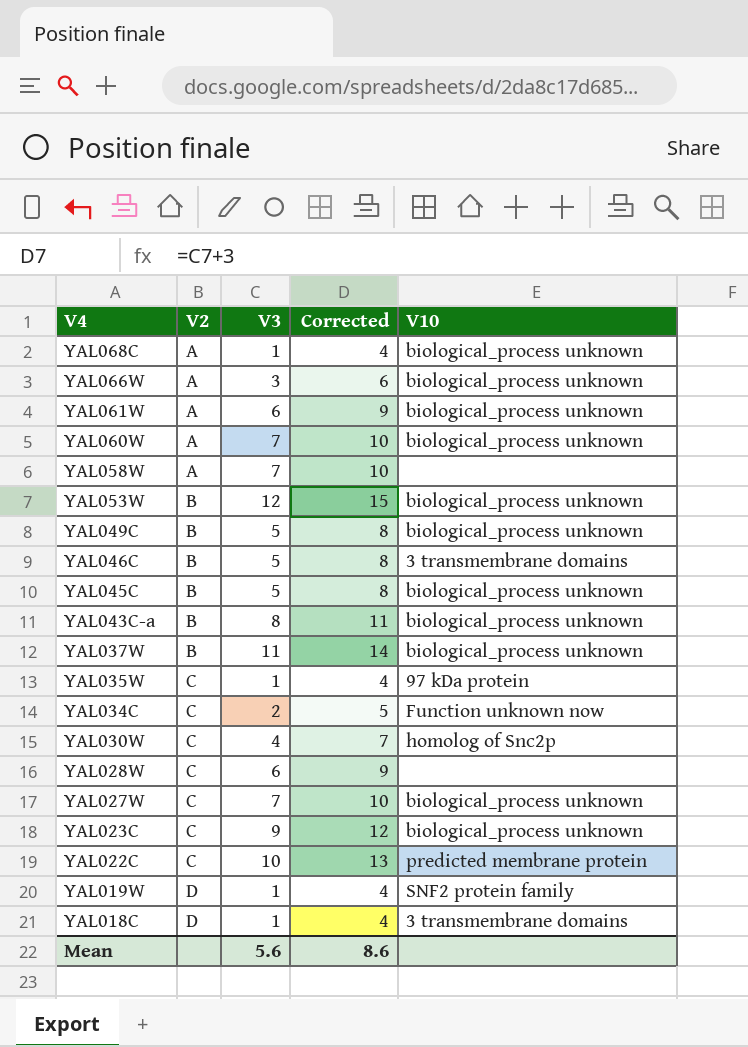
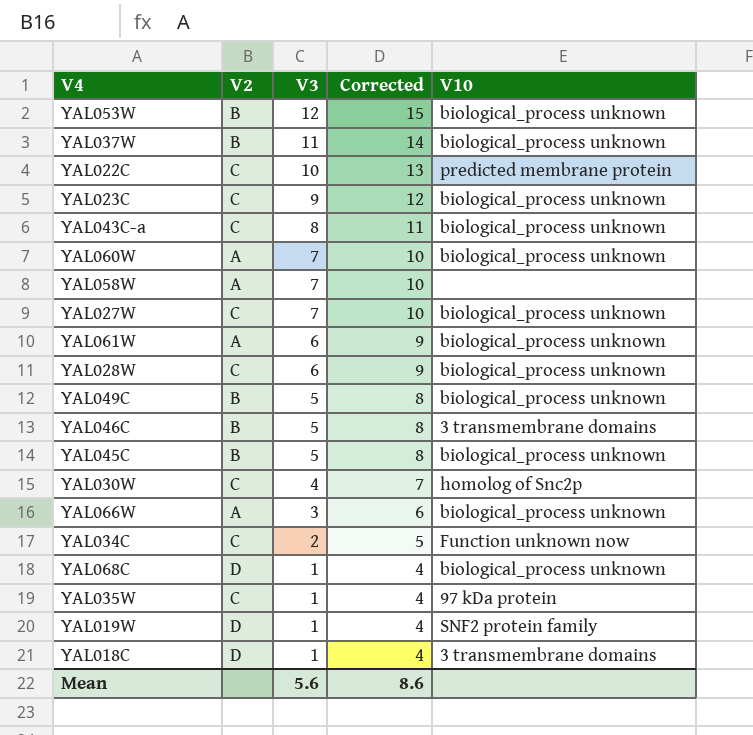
row order: V4 descending -> V3 descending
YAL043C-a | V2: B -> C
YAL028W | V10: none -> biological_process unknown
YAL068C | V2: A -> D

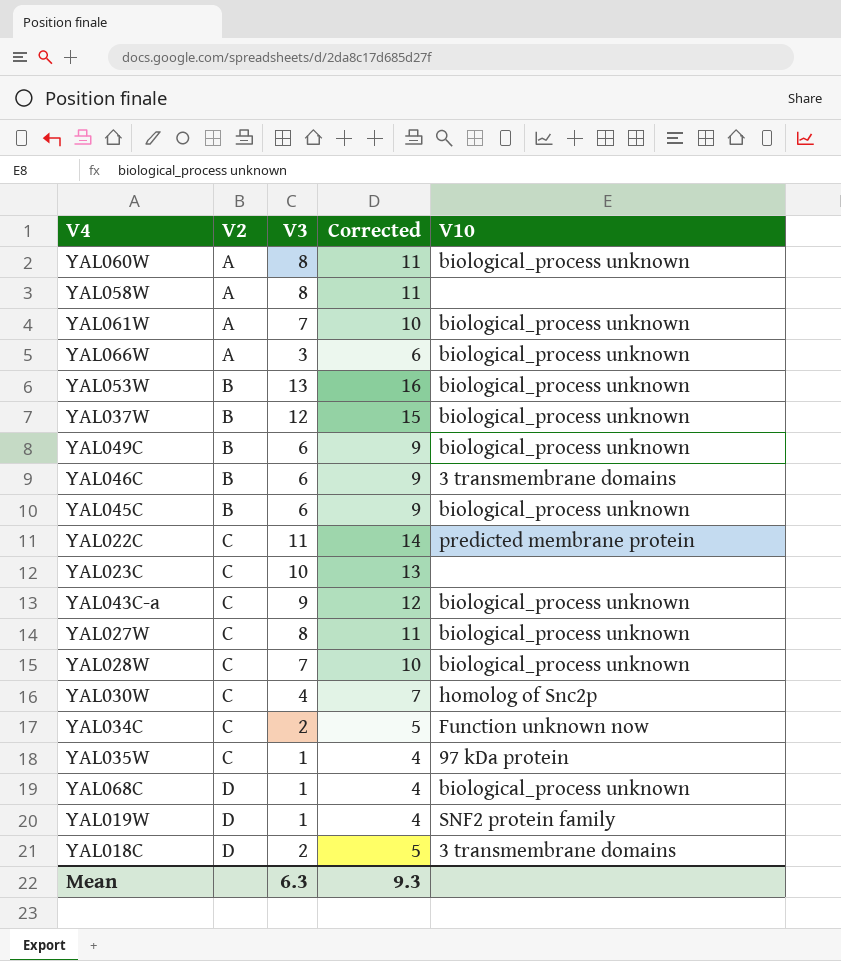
row order: V3 descending -> V2 ascending
YAL060W | V3: 7 -> 8
YAL060W | Corrected: 10 -> 11
YAL058W | V3: 7 -> 8
YAL058W | Corrected: 10 -> 11
YAL061W | V3: 6 -> 7
YAL061W | Corrected: 9 -> 10
YAL053W | V3: 12 -> 13
YAL053W | Corrected: 15 -> 16
YAL037W | V3: 11 -> 12
YAL037W | Corrected: 14 -> 15
YAL049C | V3: 5 -> 6
YAL049C | Corrected: 8 -> 9
YAL046C | V3: 5 -> 6
YAL046C | Corrected: 8 -> 9
YAL045C | V3: 5 -> 6
YAL045C | Corrected: 8 -> 9
YAL022C | V3: 10 -> 11
YAL022C | Corrected: 13 -> 14
YAL023C | V3: 9 -> 10
YAL023C | Corrected: 12 -> 13
YAL023C | V10: biological_process unknown -> none
YAL043C-a | V3: 8 -> 9
YAL043C-a | Corrected: 11 -> 12
YAL027W | V3: 7 -> 8
YAL027W | Corrected: 10 -> 11
YAL028W | V3: 6 -> 7
YAL028W | Corrected: 9 -> 10
YAL018C | V3: 1 -> 2
YAL018C | Corrected: 4 -> 5
Mean | V3: 5.6 -> 6.3
Mean | Corrected: 8.6 -> 9.3

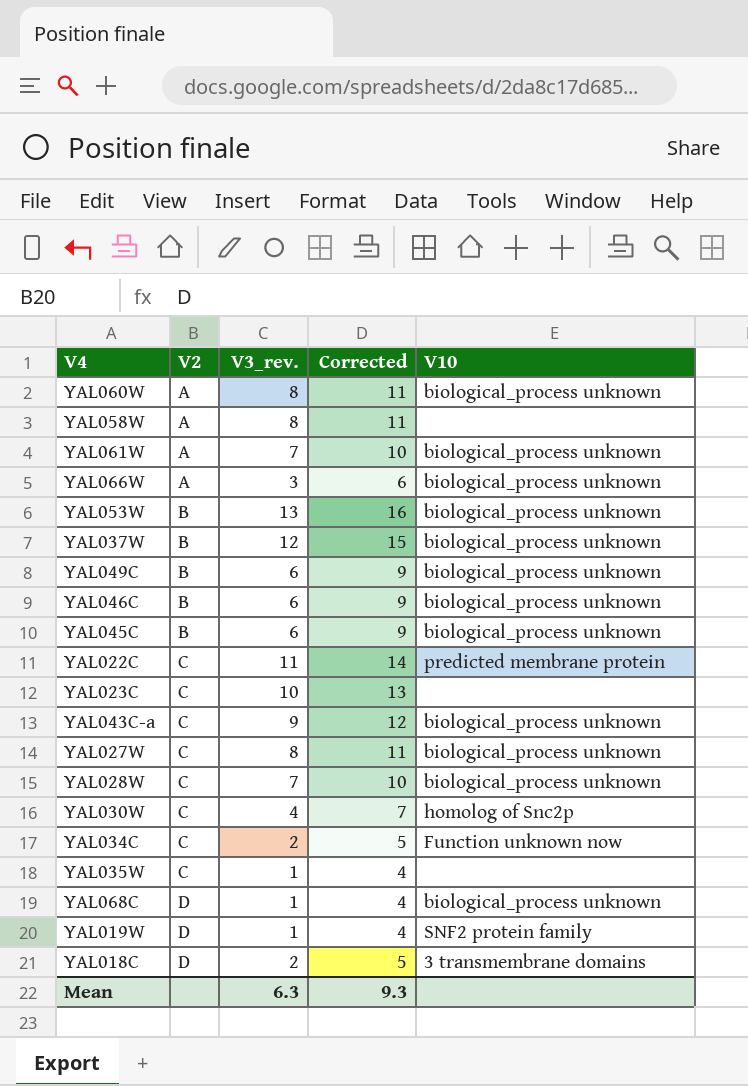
column name: V3 -> V3_rev.
YAL046C | V10: 3 transmembrane domains -> biological_process unknown
YAL035W | V10: 97 kDa protein -> none

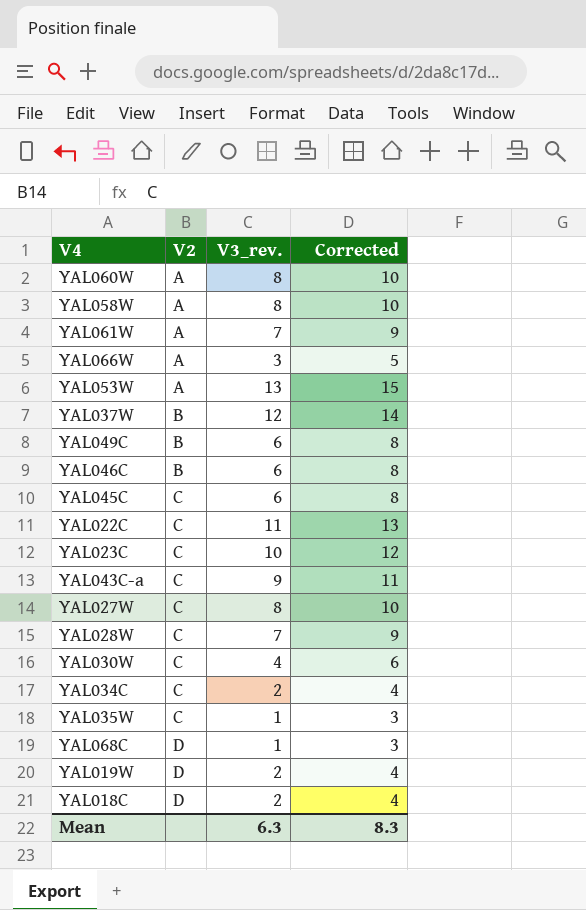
column V10 | position: 5 -> none
column Corrected | formula: [V3_rev.] + 3 -> [V3_rev.] + 2
YAL053W | V2: B -> A
YAL045C | V2: B -> C
YAL019W | V3_rev.: 1 -> 2
Mean | Corrected: 9.3 -> 8.3

